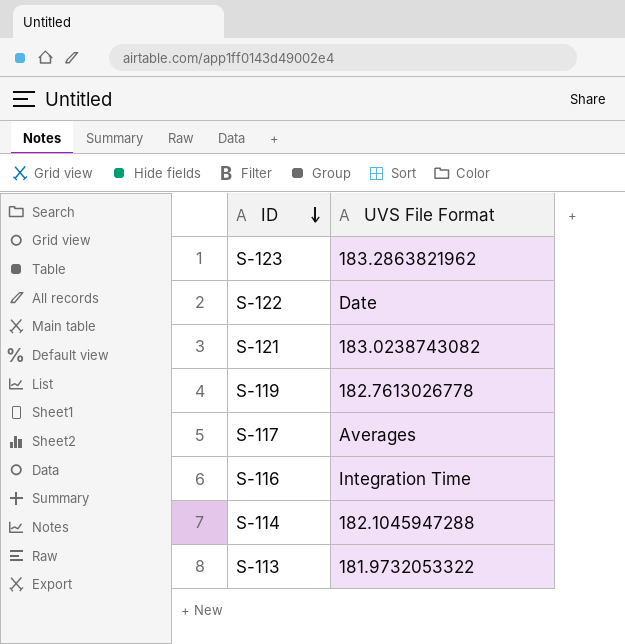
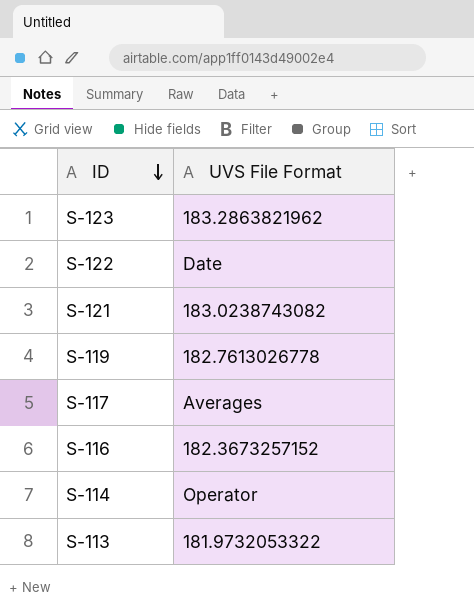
S-116 | UVS File Format: Integration Time -> 182.3673257152
S-114 | UVS File Format: 182.1045947288 -> Operator

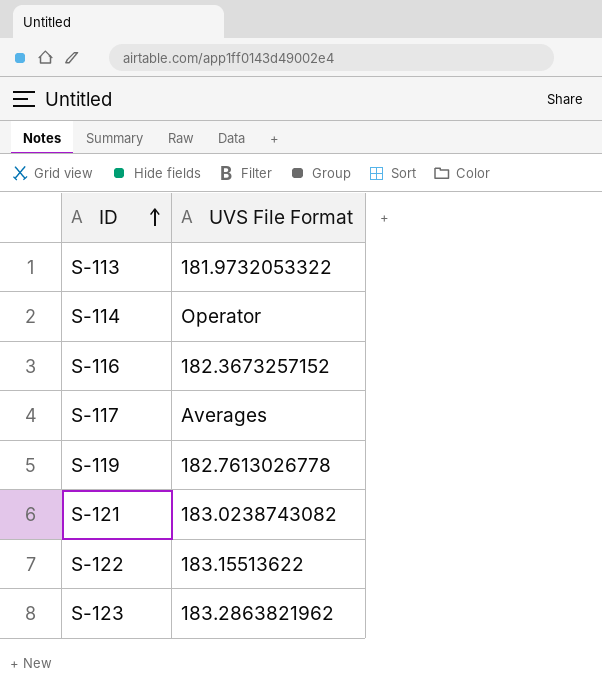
row order: ID descending -> ID ascending
S-122 | UVS File Format: Date -> 183.15513622

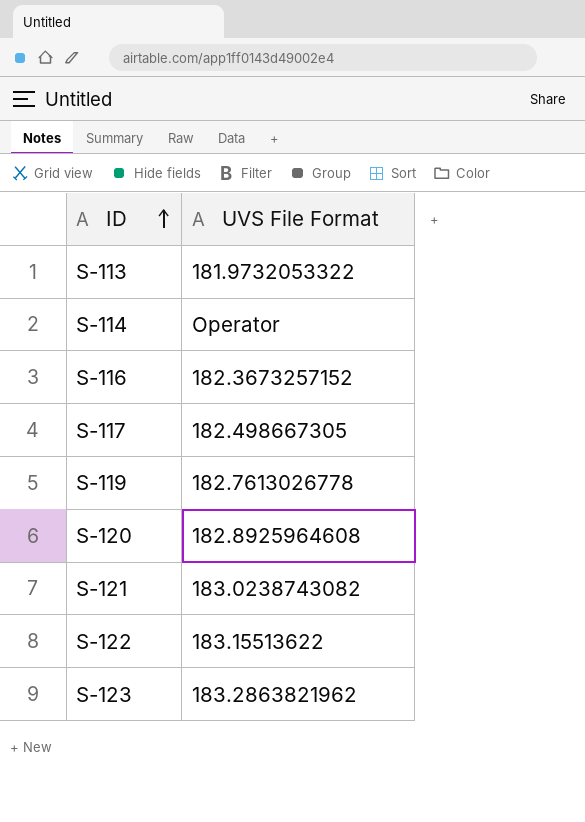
S-117 | UVS File Format: Averages -> 182.498667305
row S-120: none -> 182.8925964608

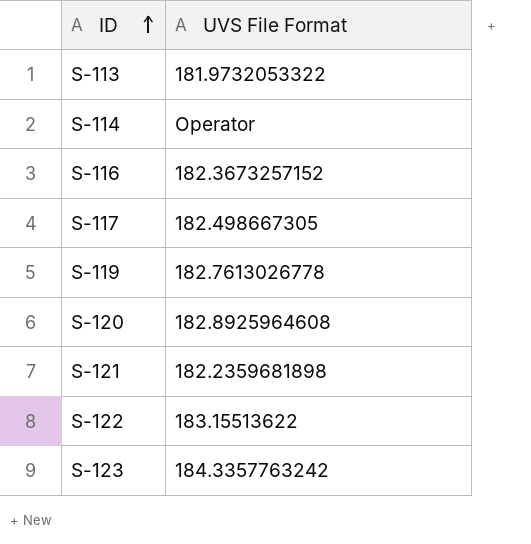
S-121 | UVS File Format: 183.0238743082 -> 182.2359681898
S-123 | UVS File Format: 183.2863821962 -> 184.3357763242

